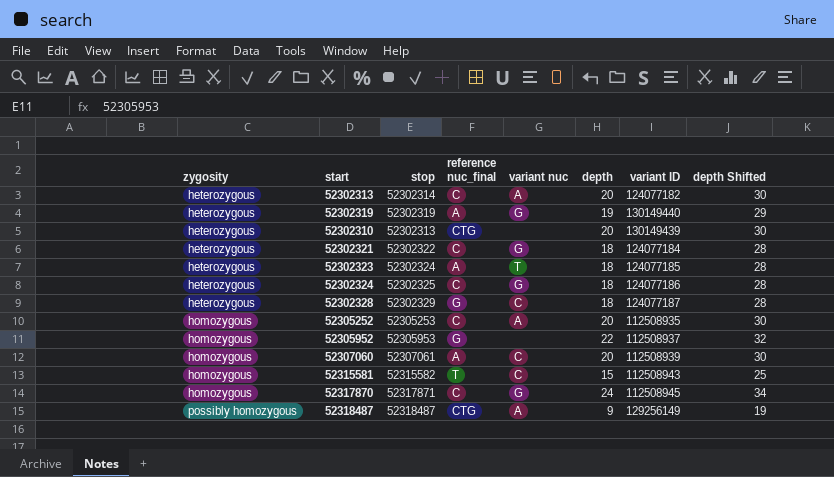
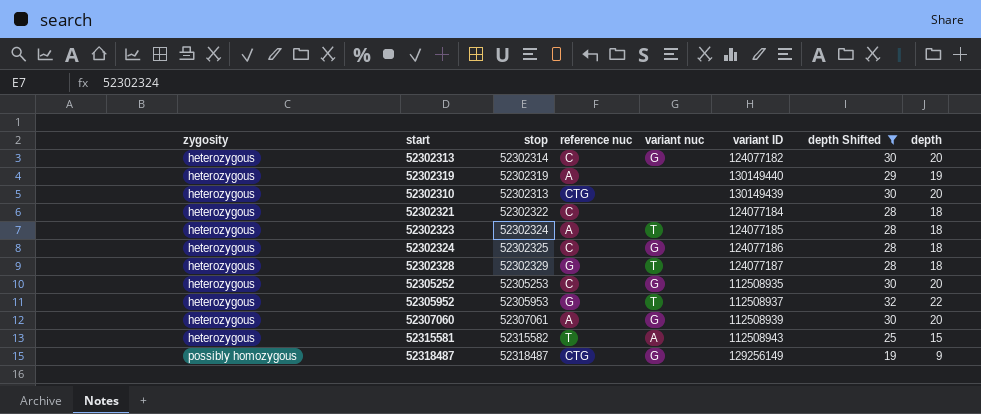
filter: none -> depth Shifted != 34
column name: reference nuc_final -> reference nuc
column depth | position: 6 -> 8
52302313 | variant nuc: A -> G
52302319 | variant nuc: G -> none
52302321 | variant nuc: G -> none
52302328 | variant nuc: C -> T
52305252 | zygosity: homozygous -> heterozygous
52305252 | variant nuc: A -> G
52305952 | zygosity: homozygous -> heterozygous
52305952 | variant nuc: none -> T
52307060 | zygosity: homozygous -> heterozygous
52307060 | variant nuc: C -> G
52315581 | zygosity: homozygous -> heterozygous
52315581 | variant nuc: C -> A
52318487 | variant nuc: A -> G

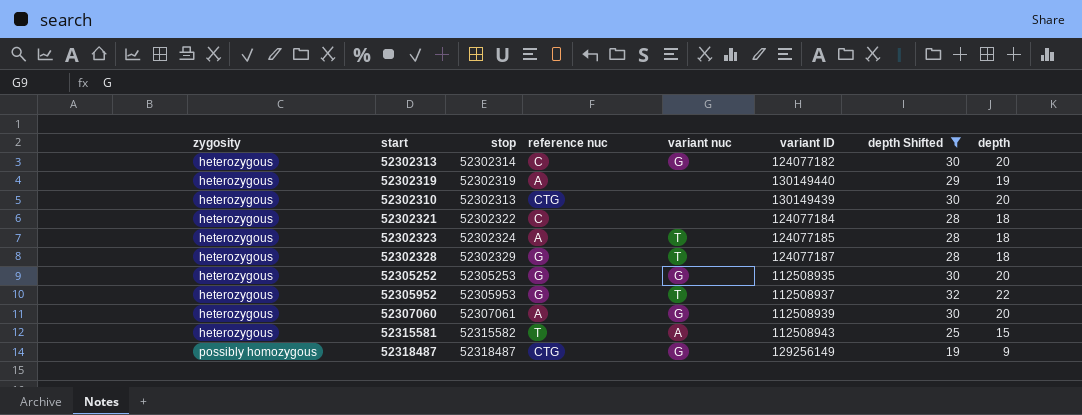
row 52302324: heterozygous | 52302325 | C | G | 124077186 | 28 | 18 -> none
52305252 | reference nuc: C -> G

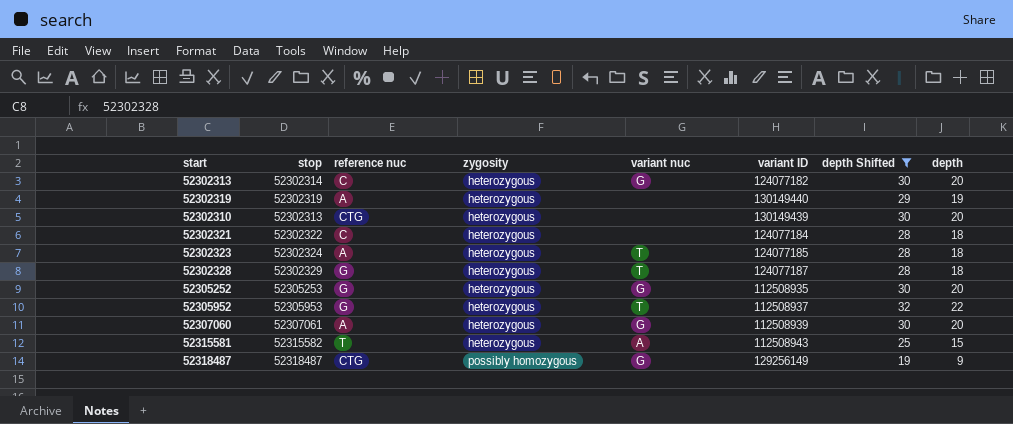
column zygosity | position: 1 -> 4

